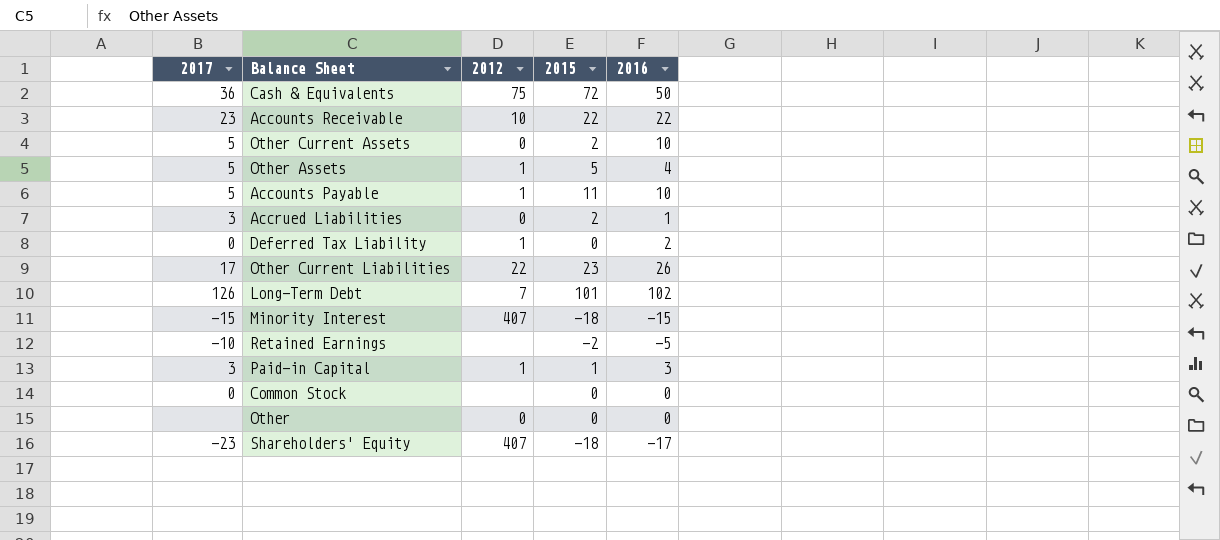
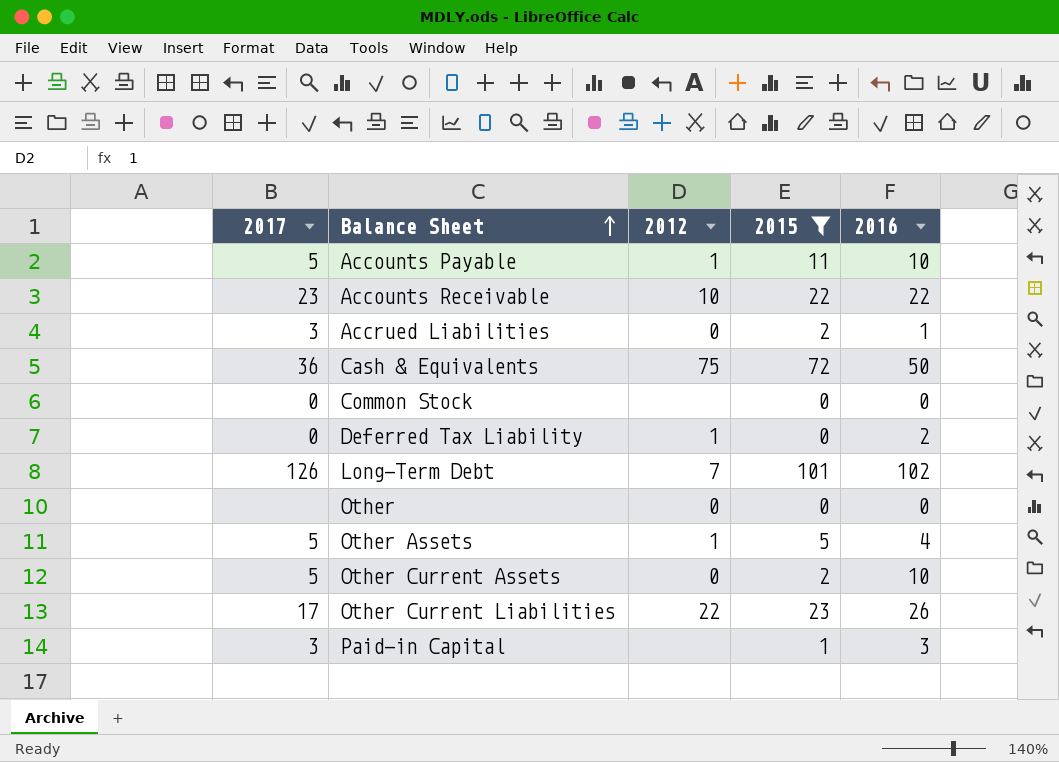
filter: none -> 2015 >= 0
row order: none -> Balance Sheet ascending
Paid-in Capital | 2012: 1 -> none

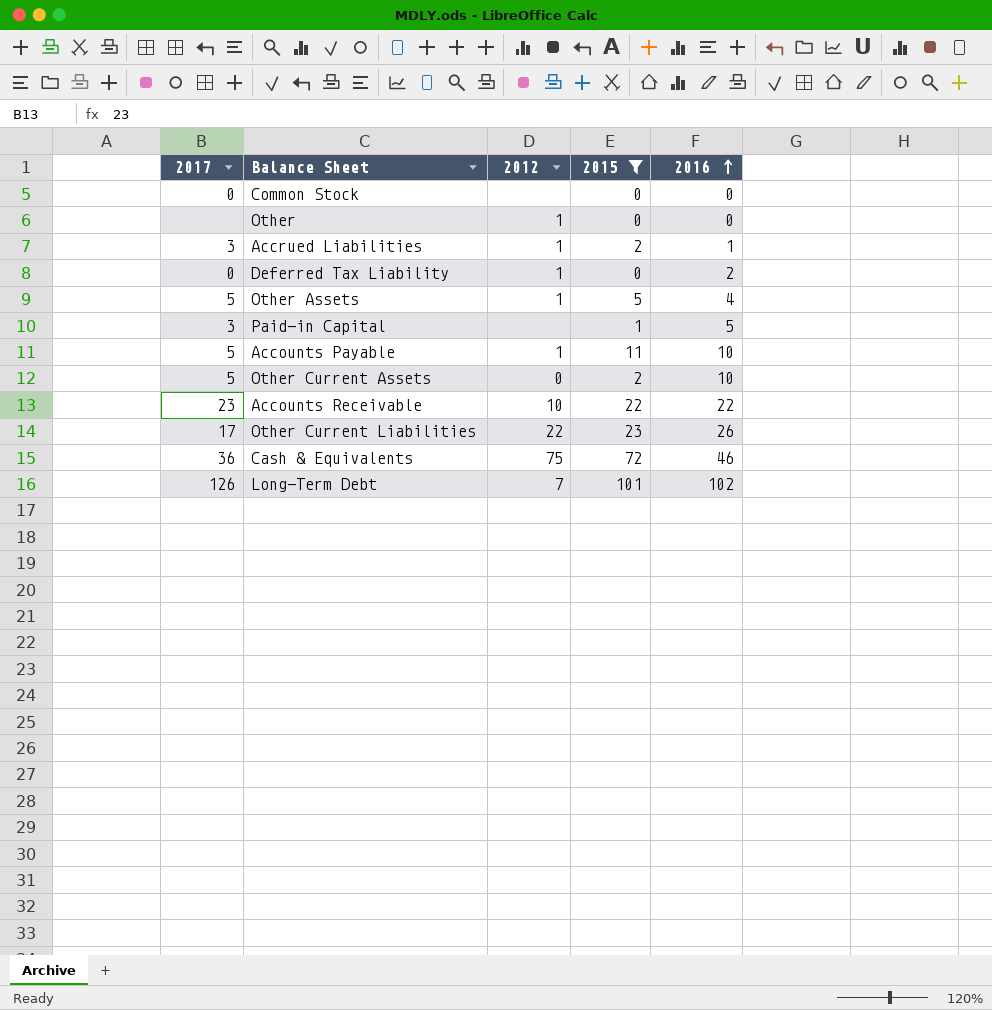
row order: Balance Sheet ascending -> 2016 ascending
Other | 2012: 0 -> 1
Accrued Liabilities | 2012: 0 -> 1
Paid-in Capital | 2016: 3 -> 5
Cash & Equivalents | 2016: 50 -> 46

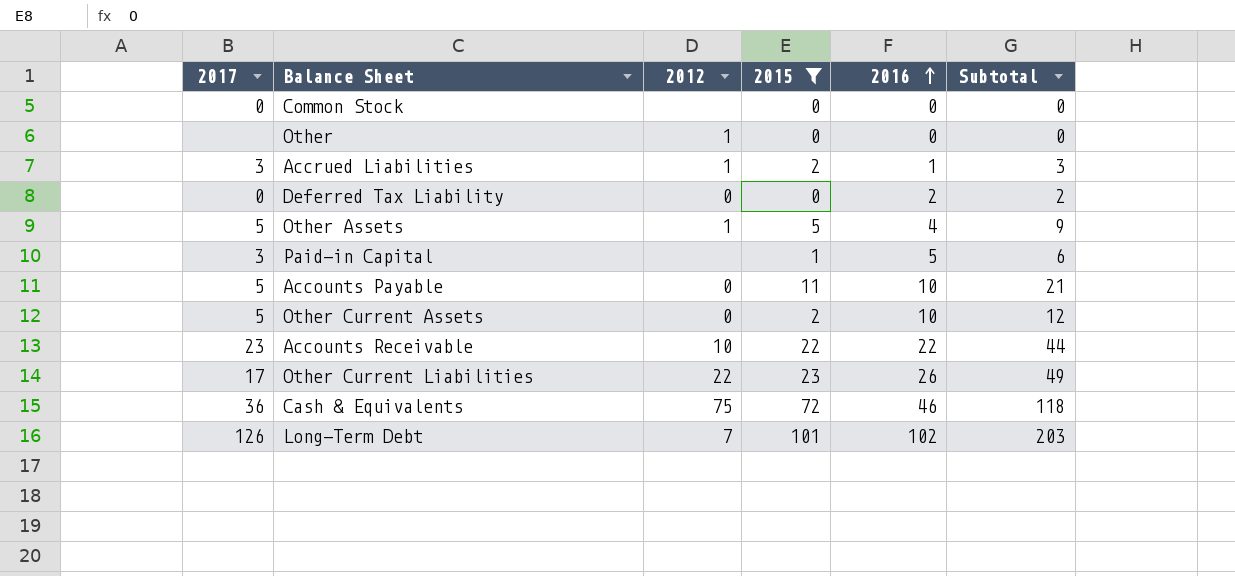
column Subtotal | formula: none -> [2015] + [2016]
Deferred Tax Liability | 2012: 1 -> 0
Accounts Payable | 2012: 1 -> 0

